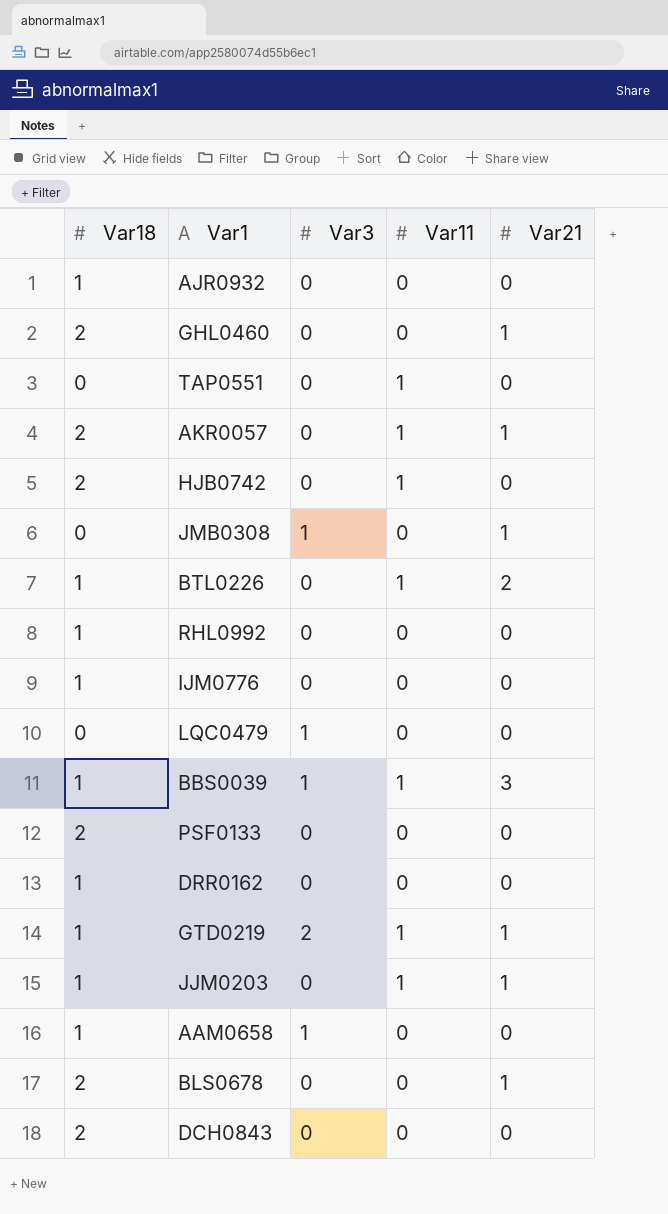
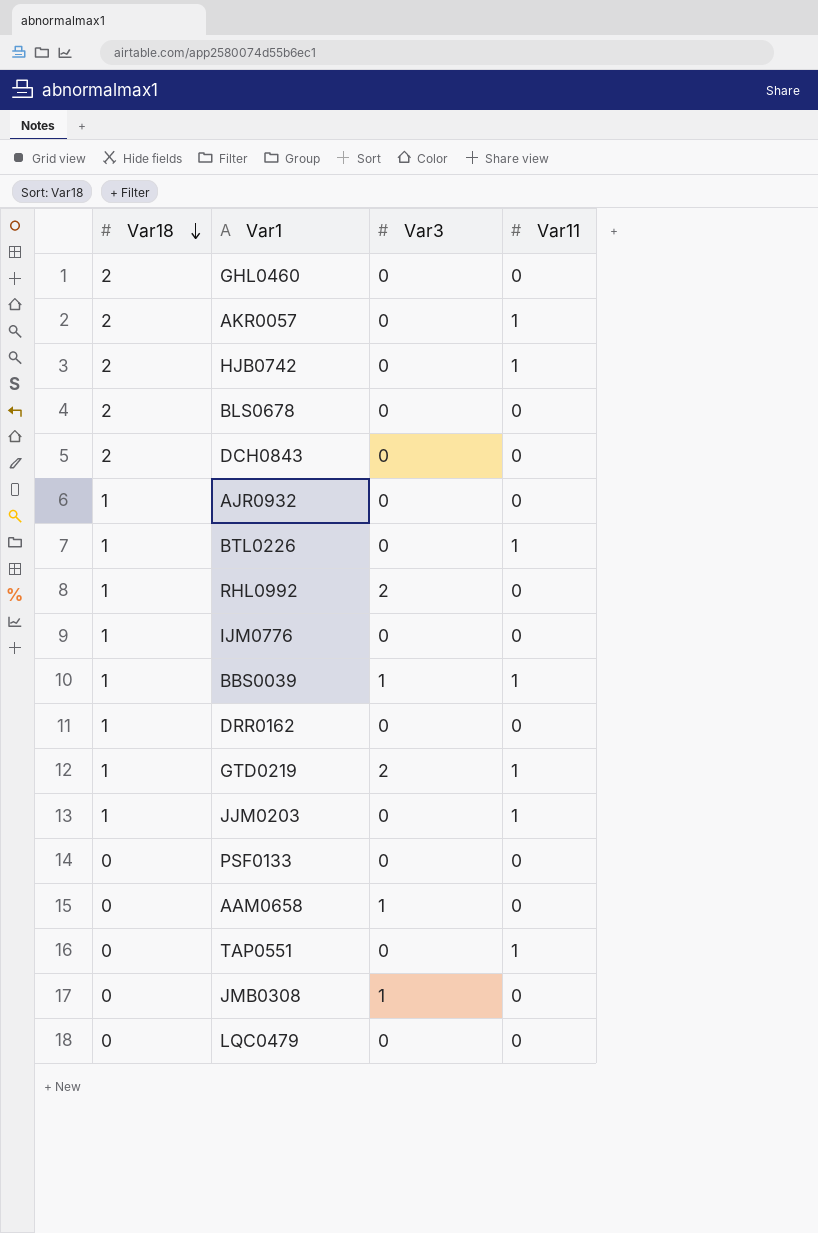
row order: none -> Var18 descending
column Var21 | position: 5 -> none
RHL0992 | Var3: 0 -> 2
PSF0133 | Var18: 2 -> 0
AAM0658 | Var18: 1 -> 0
LQC0479 | Var3: 1 -> 0

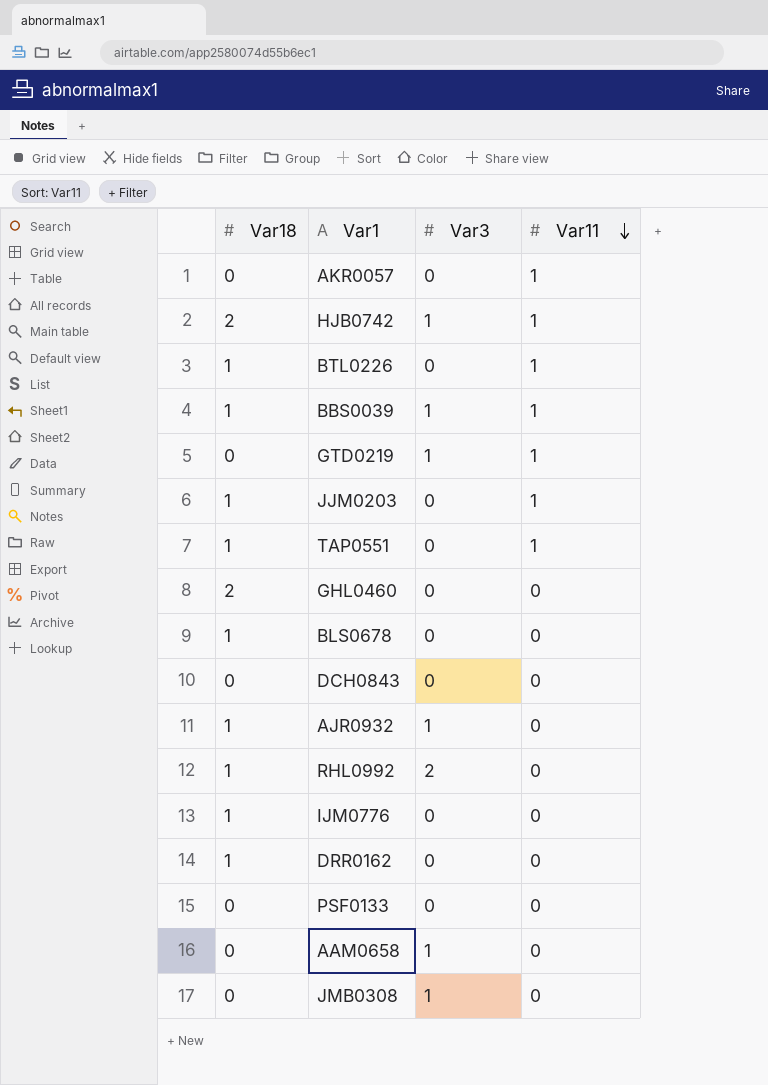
row order: Var18 descending -> Var11 descending
row LQC0479: 0 | 0 | 0 -> none
AKR0057 | Var18: 2 -> 0
HJB0742 | Var3: 0 -> 1
GTD0219 | Var18: 1 -> 0
GTD0219 | Var3: 2 -> 1
TAP0551 | Var18: 0 -> 1
BLS0678 | Var18: 2 -> 1
DCH0843 | Var18: 2 -> 0
AJR0932 | Var3: 0 -> 1

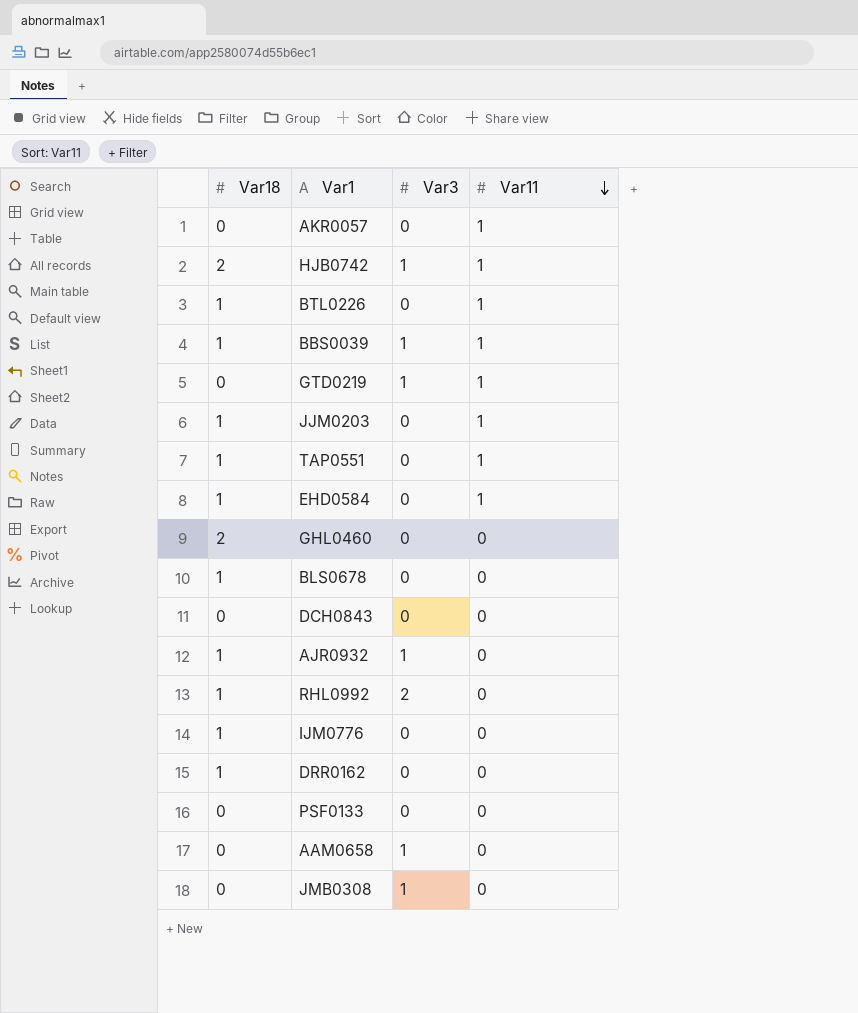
row EHD0584: none -> 1 | 0 | 1

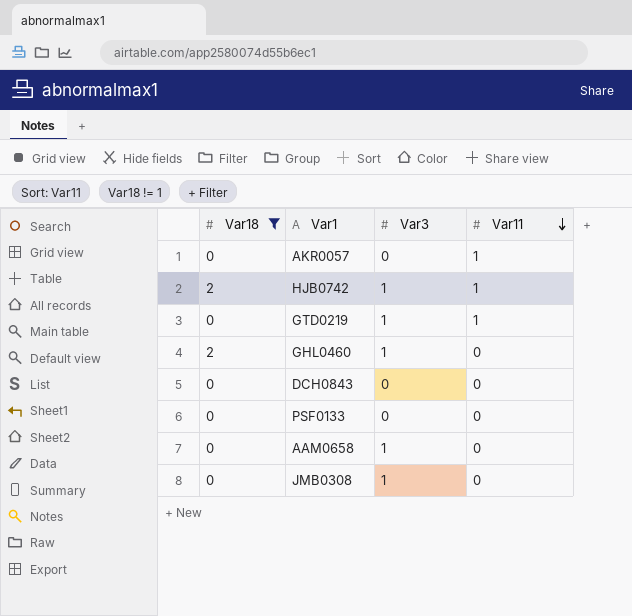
filter: none -> Var18 != 1
GHL0460 | Var3: 0 -> 1

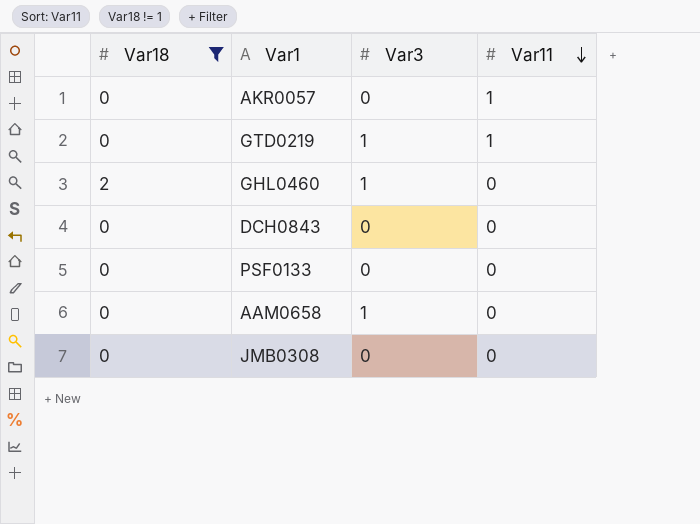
row HJB0742: 2 | 1 | 1 -> none
JMB0308 | Var3: 1 -> 0

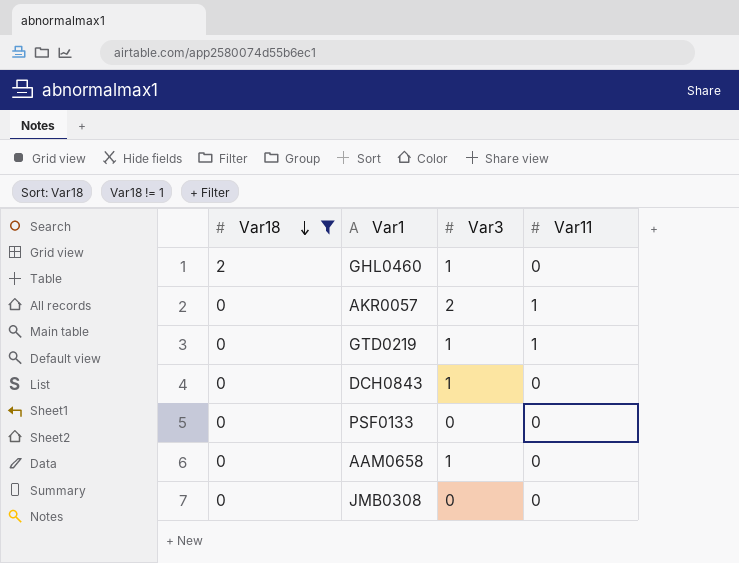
row order: Var11 descending -> Var18 descending
AKR0057 | Var3: 0 -> 2
DCH0843 | Var3: 0 -> 1

